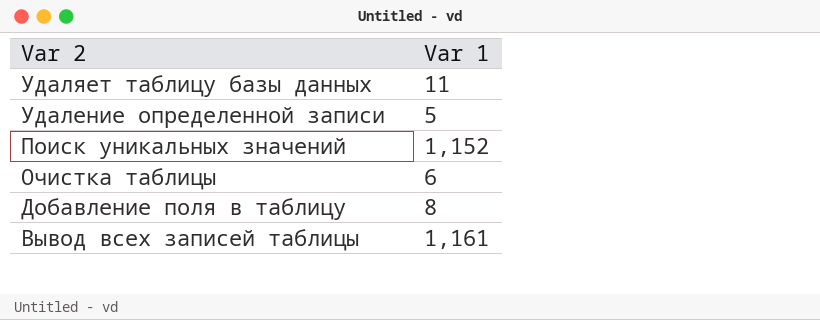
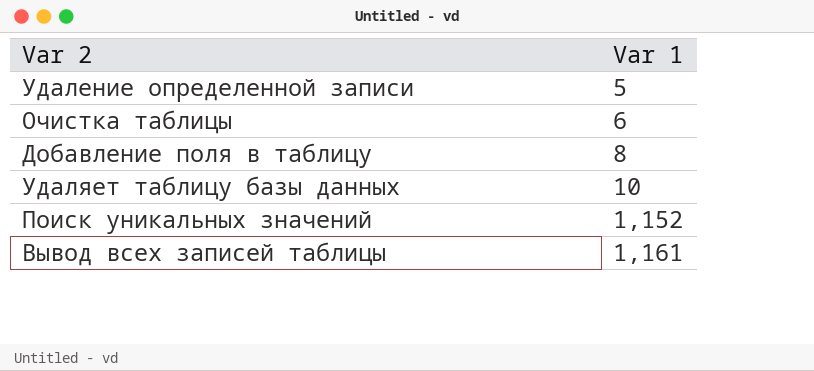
row order: Var 2 descending -> Var 1 ascending
Удаляет таблицу базы данных | Var 1: 11 -> 10

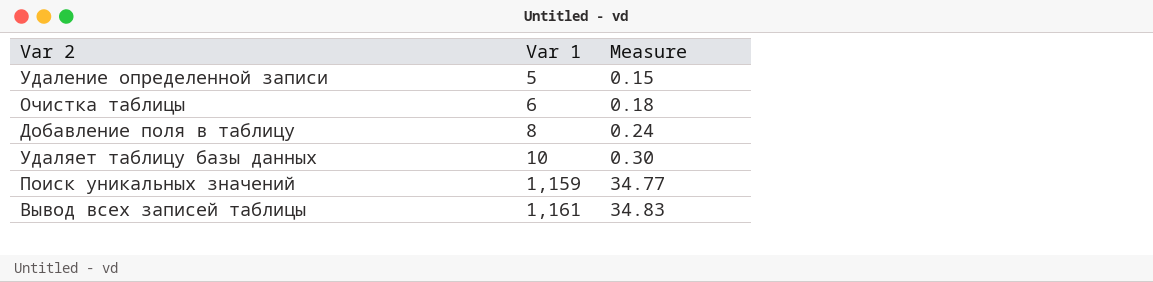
column Measure | formula: none -> [Var 1] * 0.03
Поиск уникальных значений | Var 1: 1,152 -> 1,159

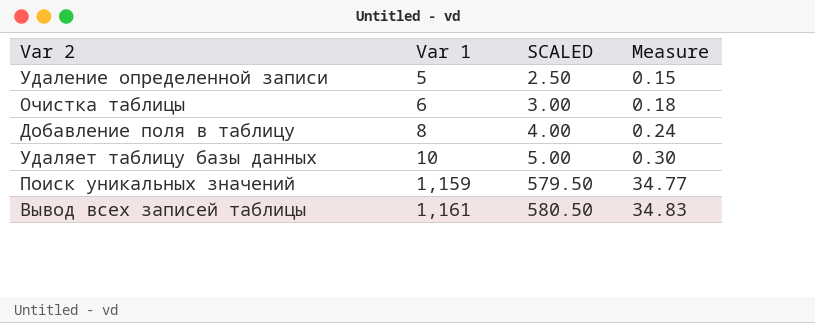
column SCALED | formula: none -> [Var 1] * 0.5

